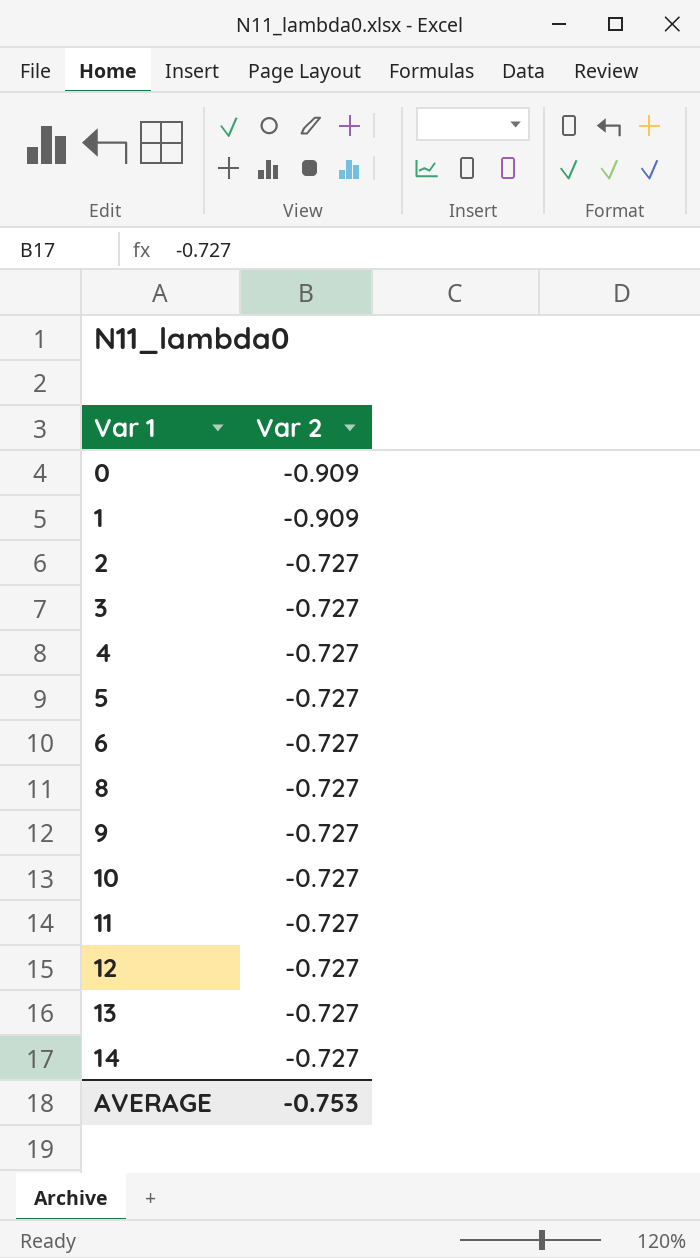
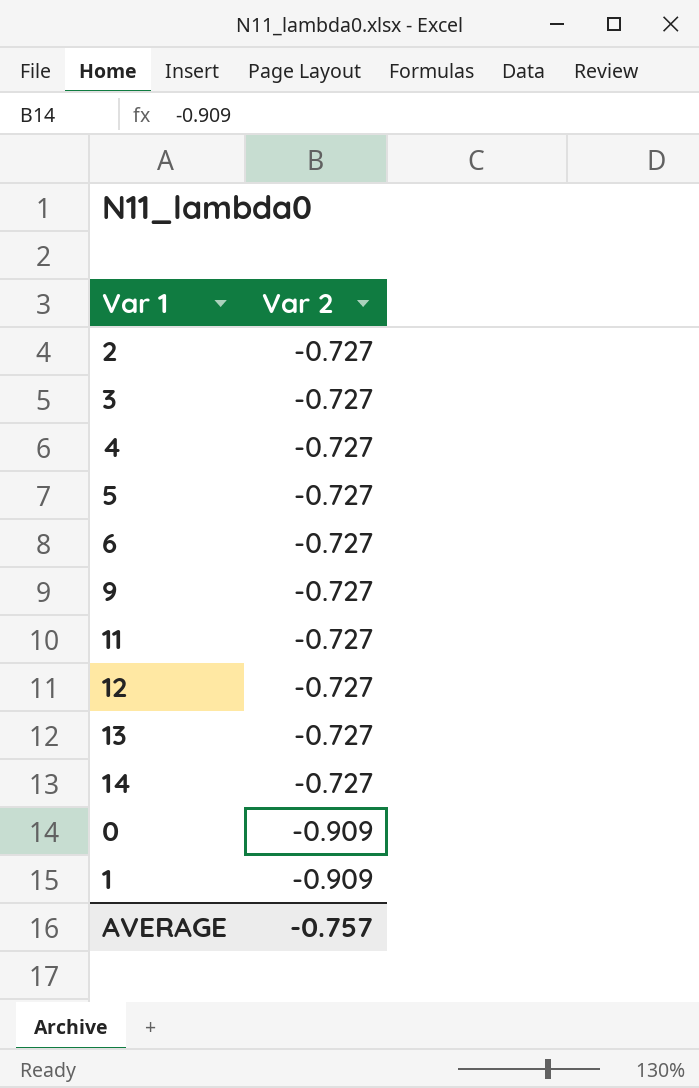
row order: Var 1 ascending -> Var 2 descending
row 8: -0.727 -> none
row 10: -0.727 -> none
AVERAGE | Var 2: -0.753 -> -0.757

